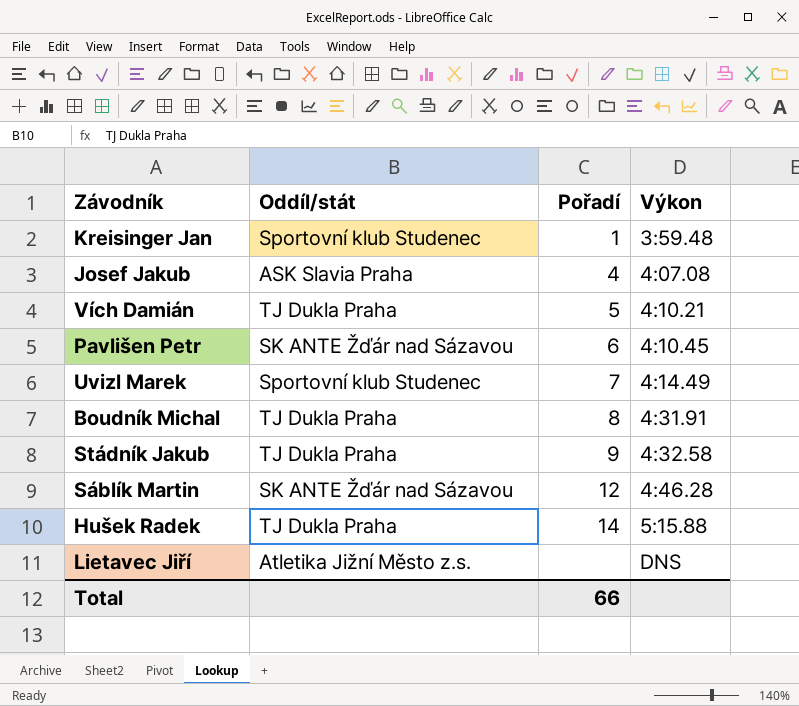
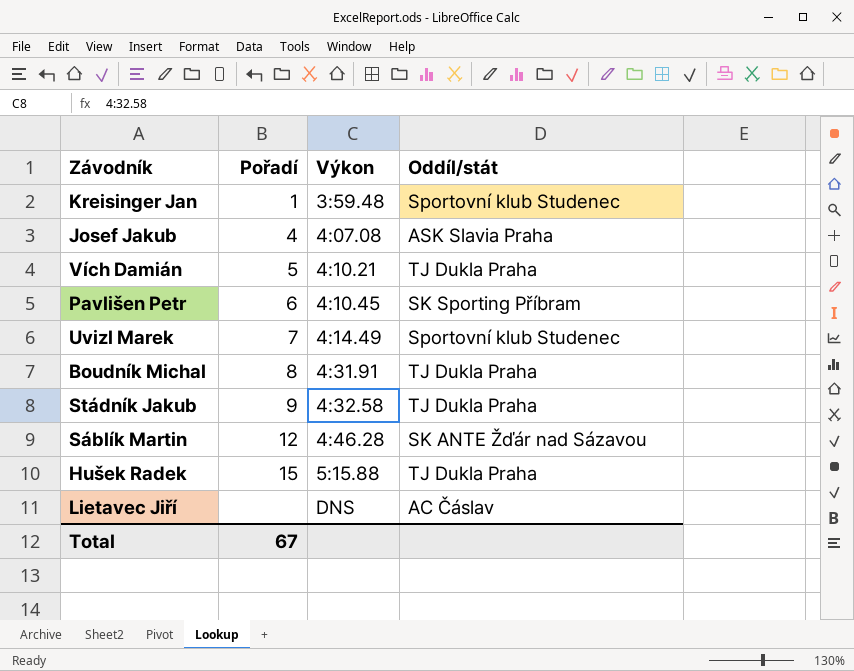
column Oddíl/stát | position: 2 -> 4
Pavlišen Petr | Oddíl/stát: SK ANTE Žďár nad Sázavou -> SK Sporting Příbram
Hušek Radek | Pořadí: 14 -> 15
Lietavec Jiří | Oddíl/stát: Atletika Jižní Město z.s. -> AC Čáslav
Total | Pořadí: 66 -> 67

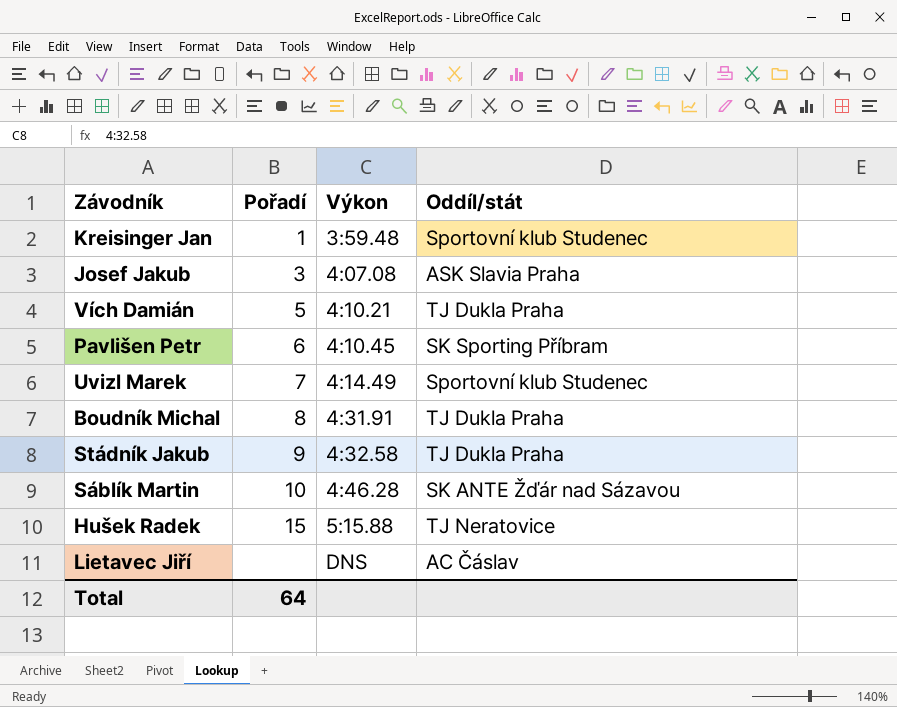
Josef Jakub | Pořadí: 4 -> 3
Sáblík Martin | Pořadí: 12 -> 10
Hušek Radek | Oddíl/stát: TJ Dukla Praha -> TJ Neratovice
Total | Pořadí: 67 -> 64

